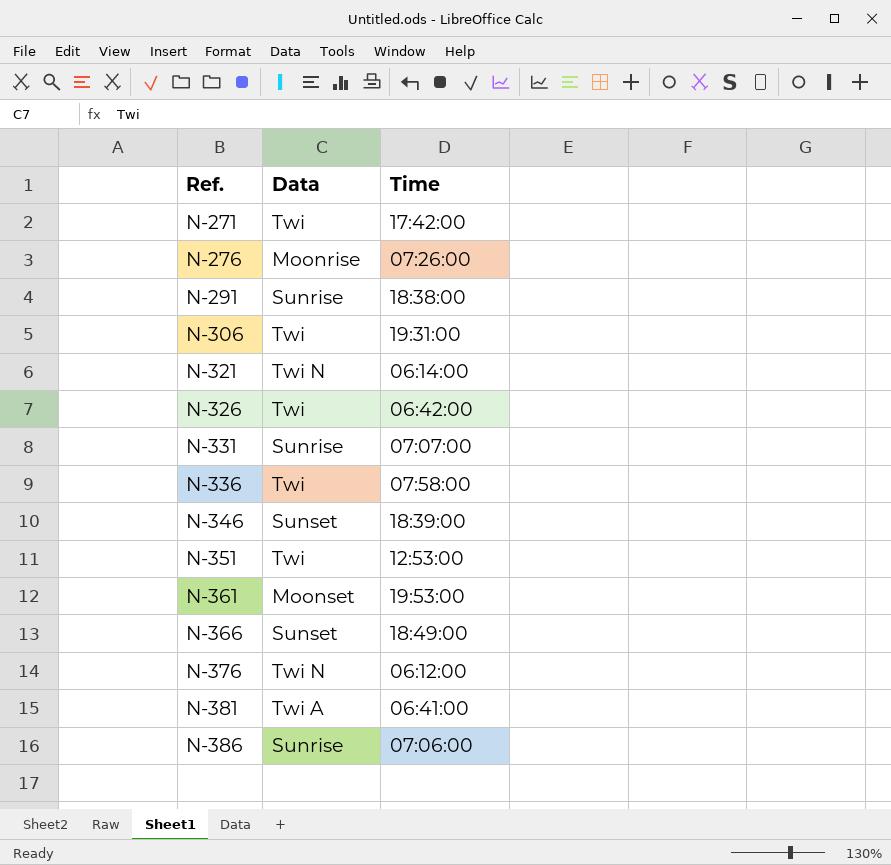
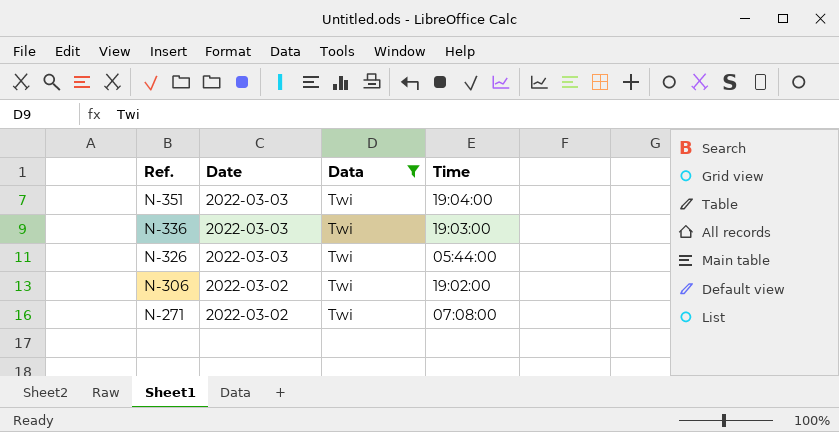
filter: none -> Data = Twi
row order: Ref. ascending -> Ref. descending
column Date | position: none -> 2
N-351 | Time: 12:53:00 -> 19:04:00
N-336 | Time: 07:58:00 -> 19:03:00
N-326 | Time: 06:42:00 -> 05:44:00
N-306 | Time: 19:31:00 -> 19:02:00
N-271 | Time: 17:42:00 -> 07:08:00

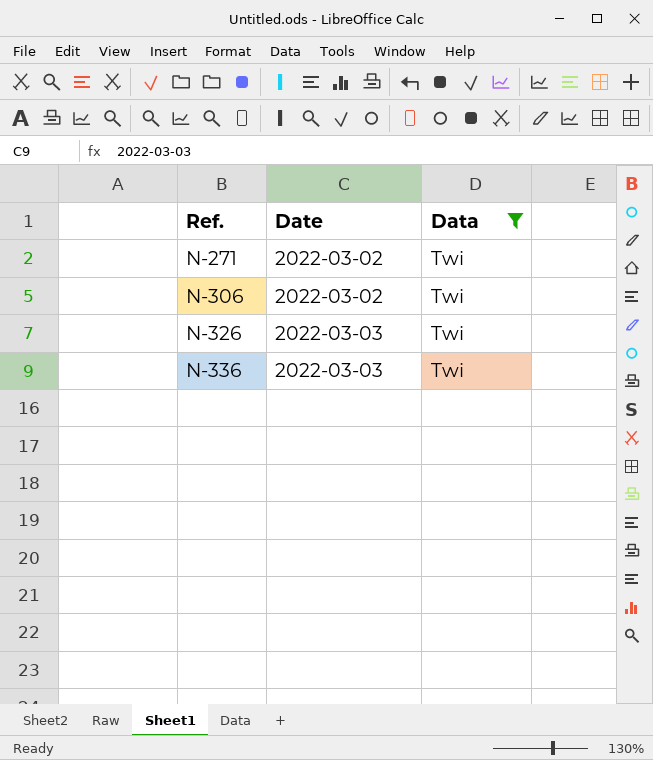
row order: Ref. descending -> Ref. ascending
column Time | position: 4 -> none
row N-351: 2022-03-03 | Twi | 19:04:00 -> none

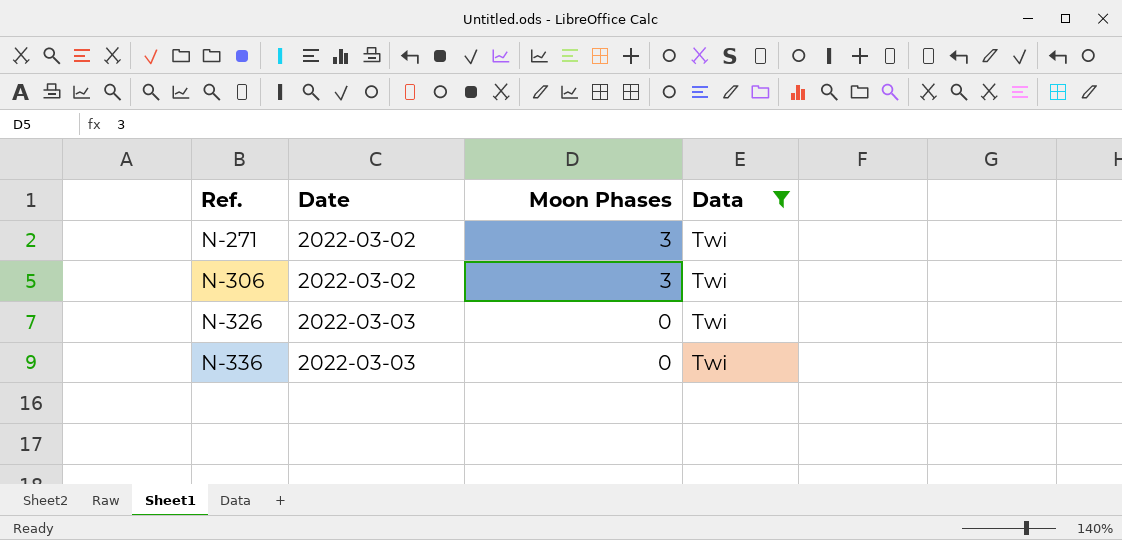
column Moon Phases | position: none -> 3

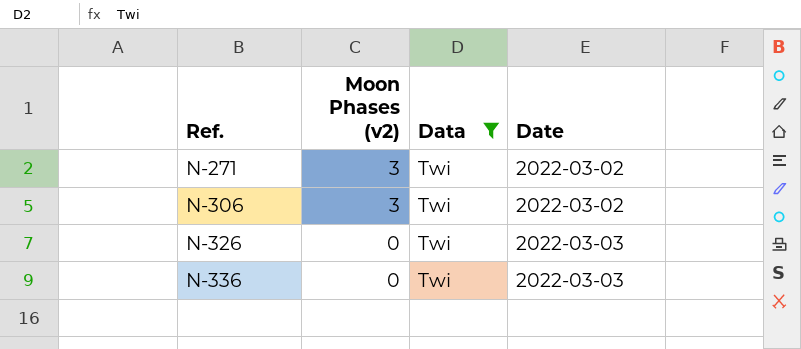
column name: Moon Phases -> Moon Phases (v2)
column Date | position: 2 -> 4

